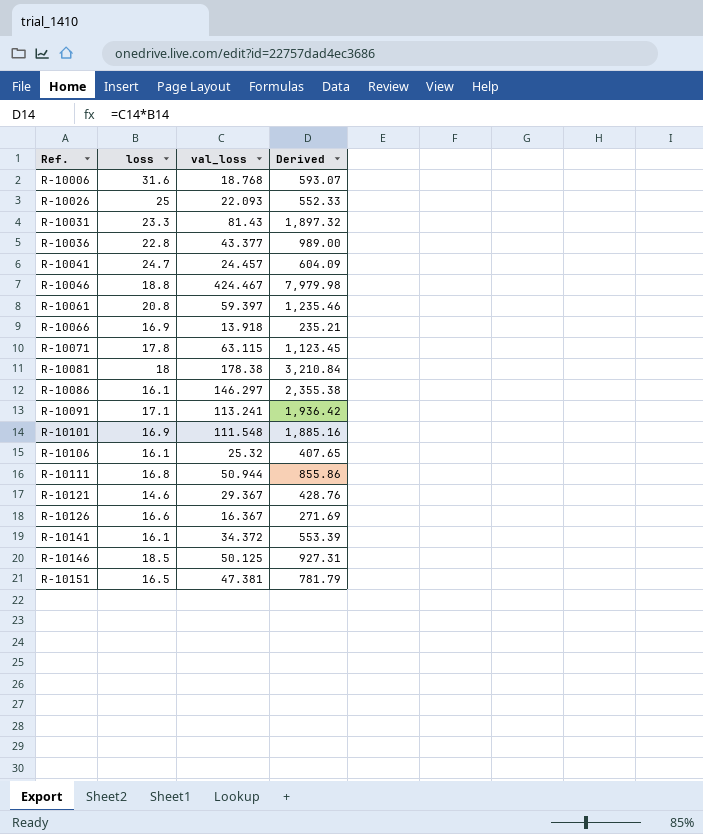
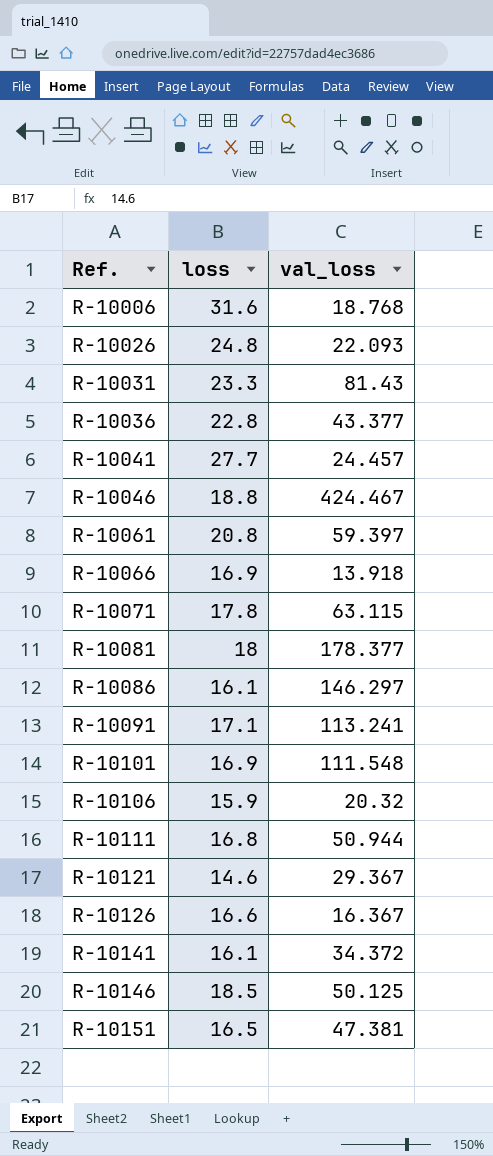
column Derived | formula: [loss] * [val_loss] -> none
R-10026 | loss: 25 -> 24.8
R-10041 | loss: 24.7 -> 27.7
R-10081 | val_loss: 178.38 -> 178.377
R-10106 | loss: 16.1 -> 15.9
R-10106 | val_loss: 25.32 -> 20.32

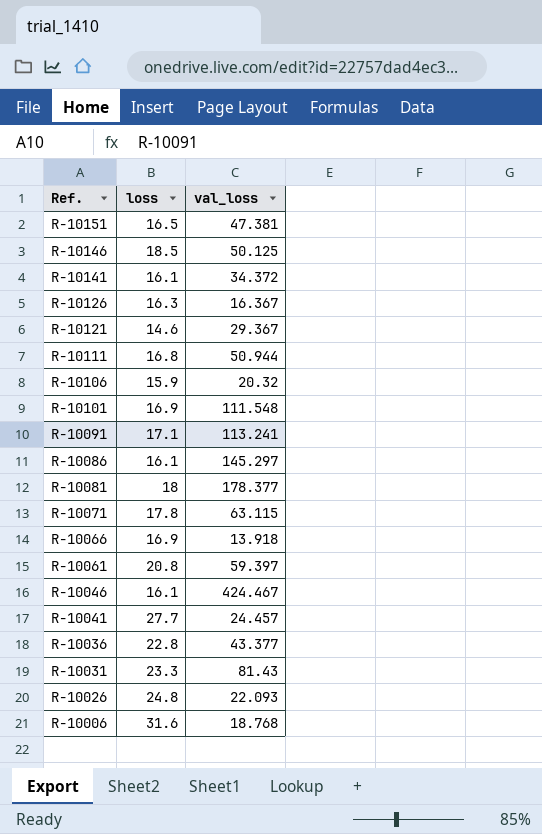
row order: Ref. ascending -> Ref. descending
R-10126 | loss: 16.6 -> 16.3
R-10086 | val_loss: 146.297 -> 145.297
R-10046 | loss: 18.8 -> 16.1

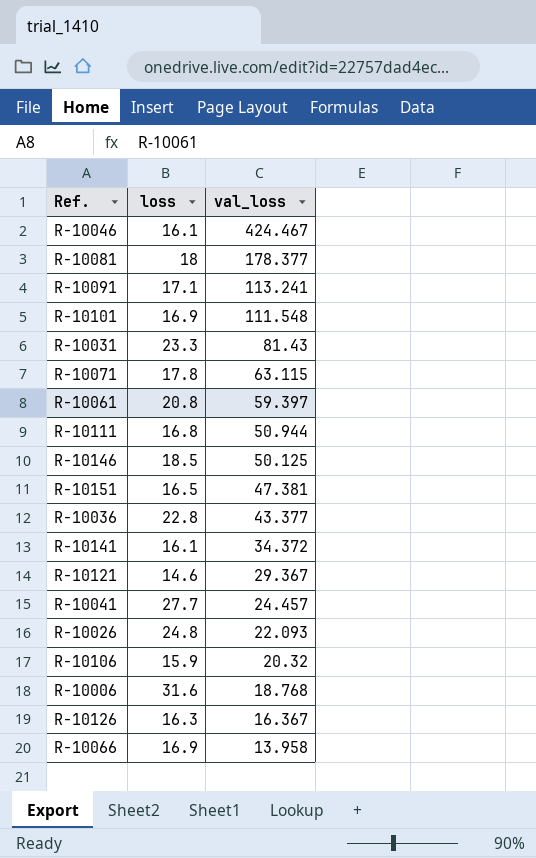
row order: Ref. descending -> val_loss descending
row R-10086: 16.1 | 145.297 -> none
R-10066 | val_loss: 13.918 -> 13.958

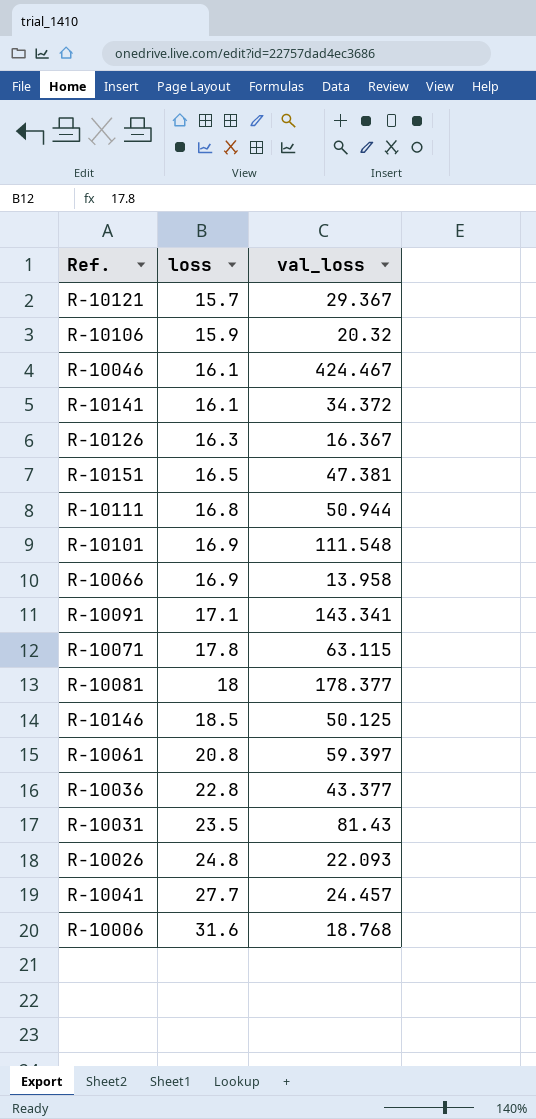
row order: val_loss descending -> loss ascending
R-10121 | loss: 14.6 -> 15.7
R-10091 | val_loss: 113.241 -> 143.341
R-10031 | loss: 23.3 -> 23.5

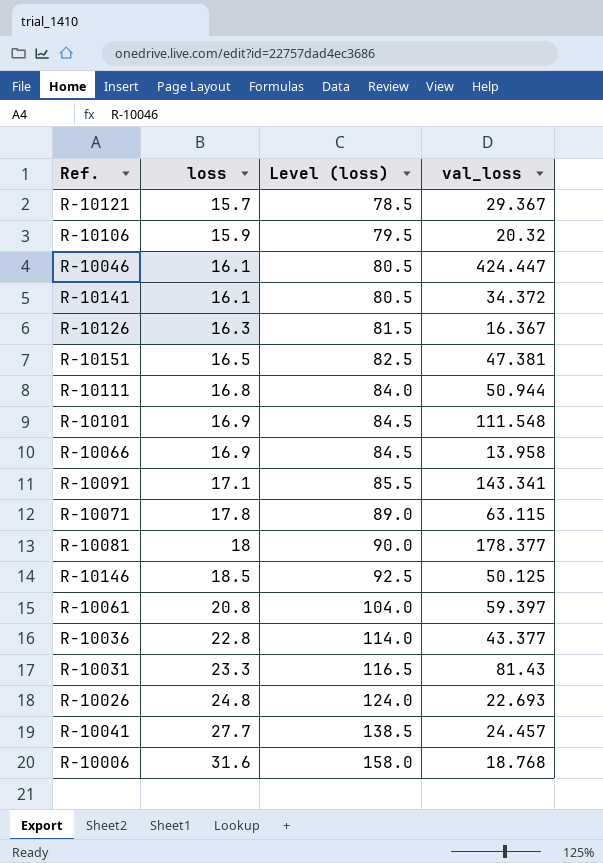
column Level (loss) | formula: none -> [loss] * 5
R-10046 | val_loss: 424.467 -> 424.447
R-10031 | loss: 23.5 -> 23.3
R-10026 | val_loss: 22.093 -> 22.693

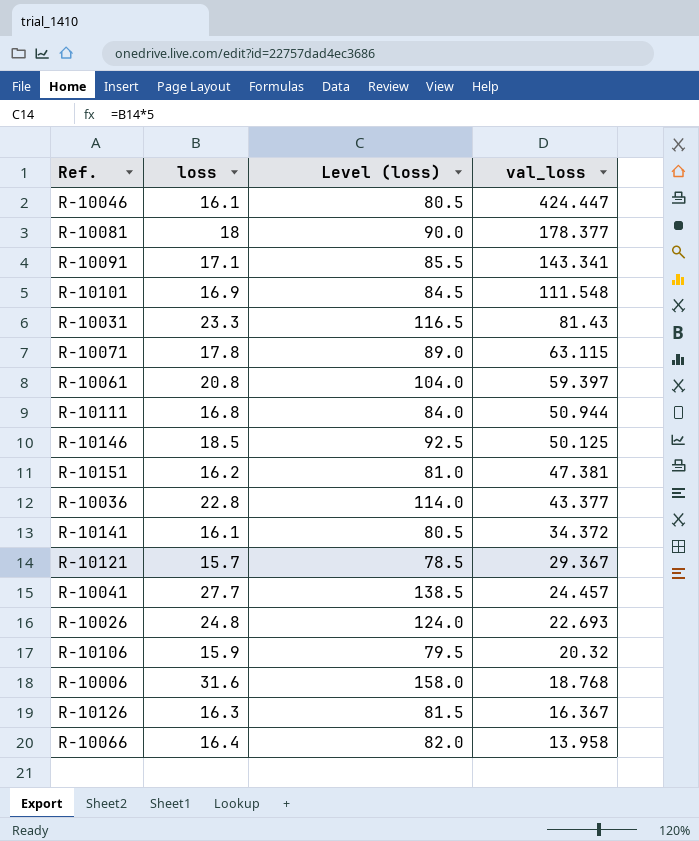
row order: loss ascending -> val_loss descending
R-10151 | loss: 16.5 -> 16.2
R-10151 | Level (loss): 82.5 -> 81.0
R-10066 | loss: 16.9 -> 16.4
R-10066 | Level (loss): 84.5 -> 82.0

